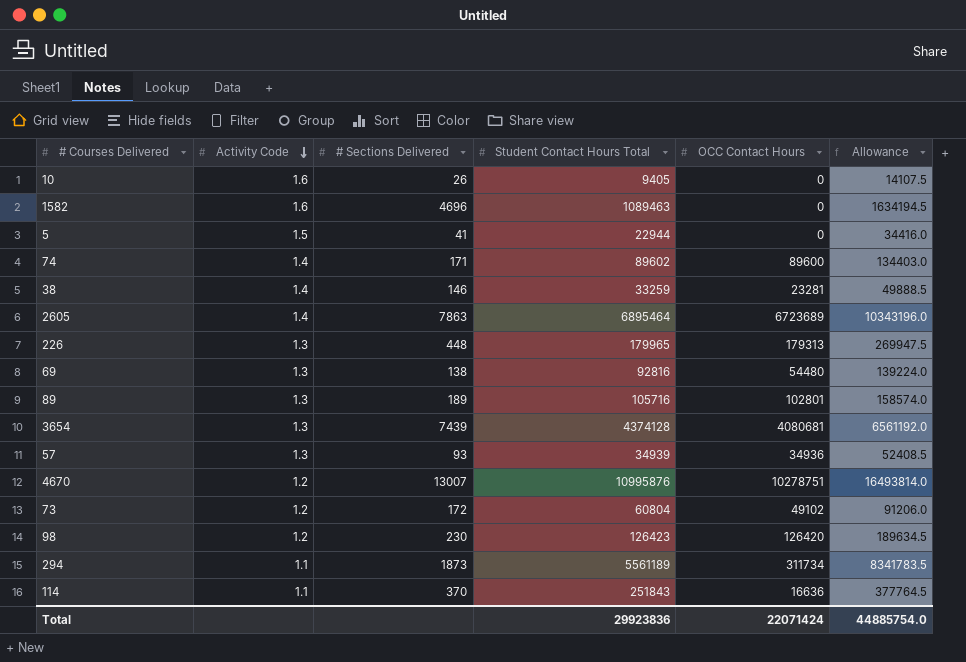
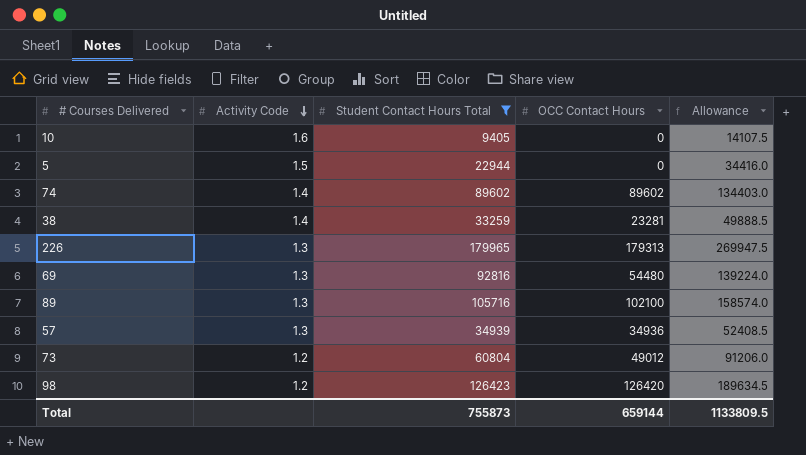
filter: none -> Student Contact Hours Total <= 179965
column # Sections Delivered | position: 3 -> none
74 | OCC Contact Hours: 89600 -> 89602
89 | OCC Contact Hours: 102801 -> 102100
73 | OCC Contact Hours: 49102 -> 49012
Total | Student Contact Hours Total: 29923836 -> 755873
Total | OCC Contact Hours: 22071424 -> 659144
Total | Allowance: 44885754.0 -> 1133809.5

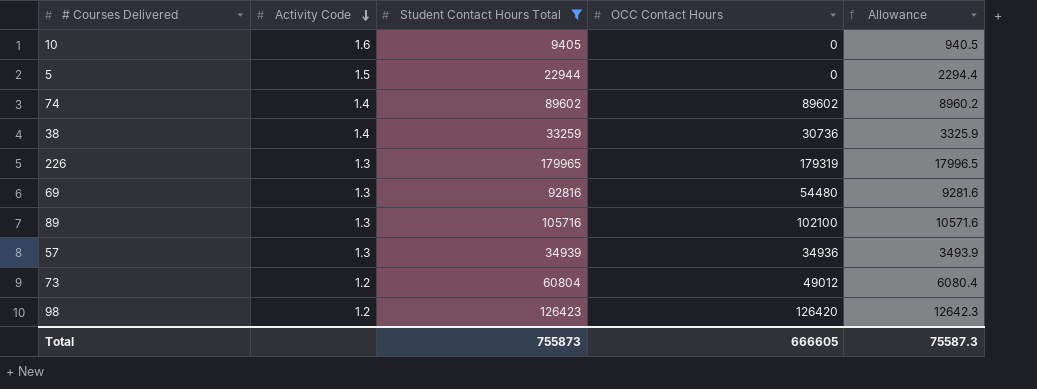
column Allowance | formula: [Student Contact Hours Total] * 1.5 -> [Student Contact Hours Total] * 0.1
38 | OCC Contact Hours: 23281 -> 30736
226 | OCC Contact Hours: 179313 -> 179319
Total | OCC Contact Hours: 659144 -> 666605
Total | Allowance: 1133809.5 -> 75587.3

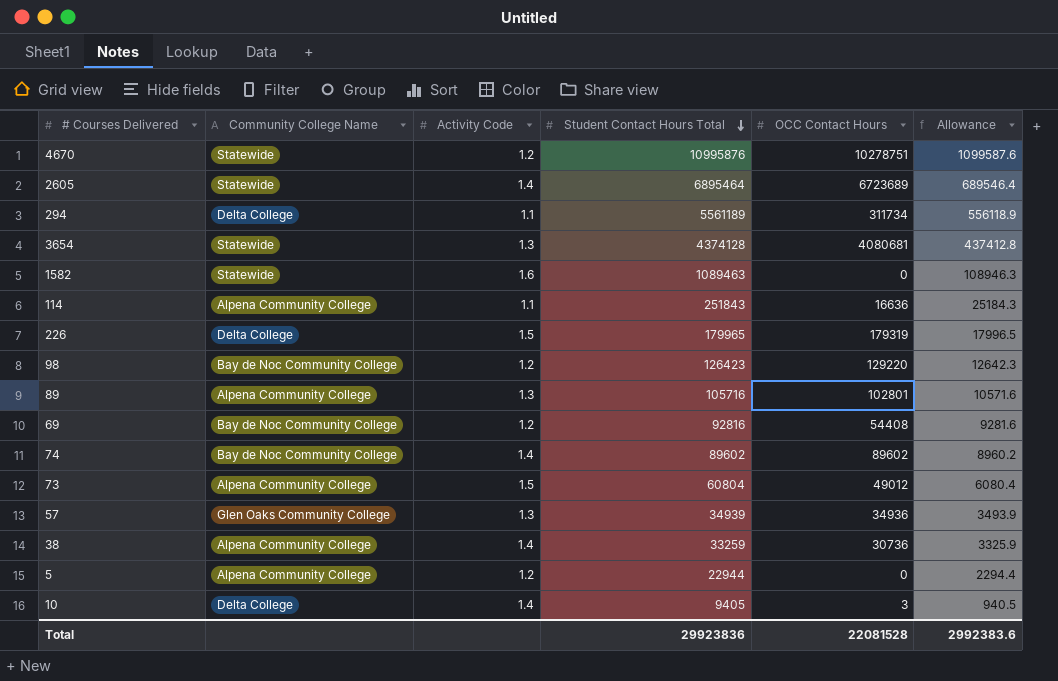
filter: Student Contact Hours Total <= 179965 -> none
row order: Activity Code descending -> Student Contact Hours Total descending
column Community College Name | position: none -> 2
226 | Activity Code: 1.3 -> 1.5
98 | OCC Contact Hours: 126420 -> 129220
89 | OCC Contact Hours: 102100 -> 102801
69 | Activity Code: 1.3 -> 1.2
69 | OCC Contact Hours: 54480 -> 54408
73 | Activity Code: 1.2 -> 1.5
5 | Activity Code: 1.5 -> 1.2
10 | Activity Code: 1.6 -> 1.4
10 | OCC Contact Hours: 0 -> 3
Total | Student Contact Hours Total: 755873 -> 29923836
Total | OCC Contact Hours: 666605 -> 22081528
Total | Allowance: 75587.3 -> 2992383.6

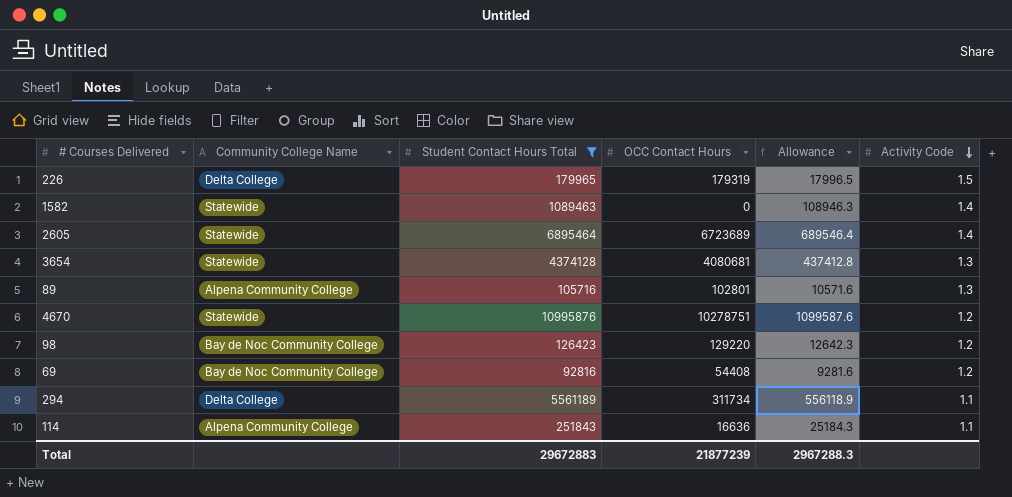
filter: none -> Student Contact Hours Total >= 92816
row order: Student Contact Hours Total descending -> Activity Code descending
column Activity Code | position: 3 -> 6
1582 | Activity Code: 1.6 -> 1.4
Total | Student Contact Hours Total: 29923836 -> 29672883
Total | OCC Contact Hours: 22081528 -> 21877239
Total | Allowance: 2992383.6 -> 2967288.3

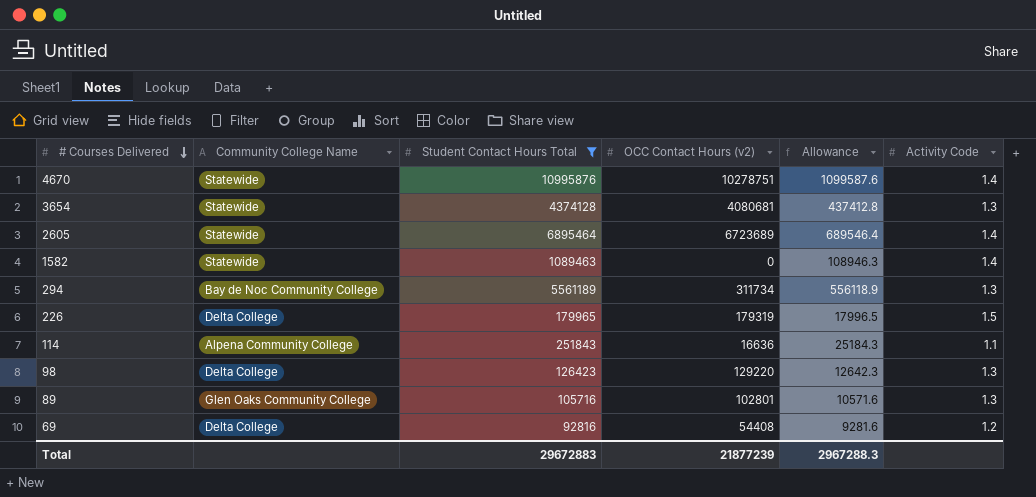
row order: Activity Code descending -> # Courses Delivered descending
column name: OCC Contact Hours -> OCC Contact Hours (v2)
4670 | Activity Code: 1.2 -> 1.4
294 | Community College Name: Delta College -> Bay de Noc Community College
294 | Activity Code: 1.1 -> 1.3
98 | Community College Name: Bay de Noc Community College -> Delta College
98 | Activity Code: 1.2 -> 1.3
89 | Community College Name: Alpena Community College -> Glen Oaks Community College
69 | Community College Name: Bay de Noc Community College -> Delta College

